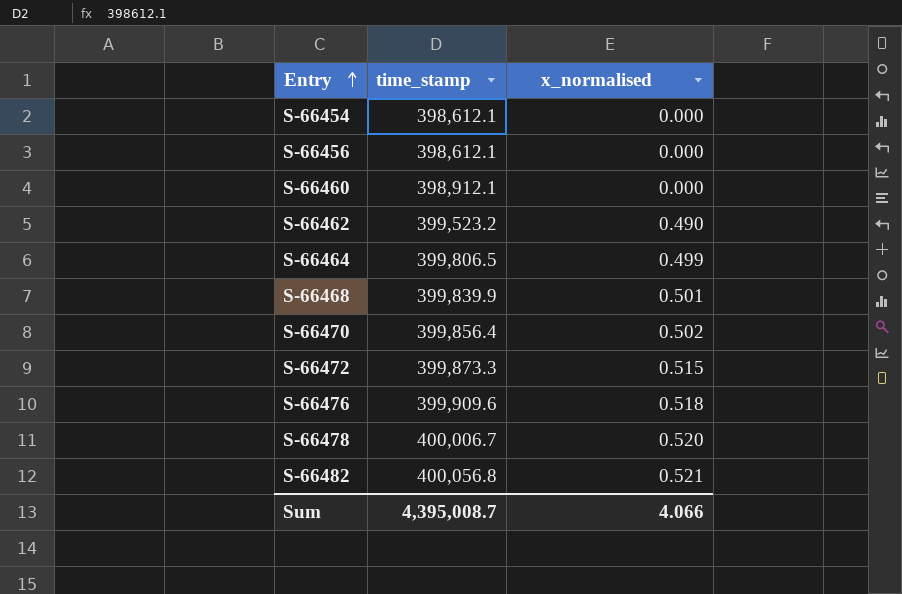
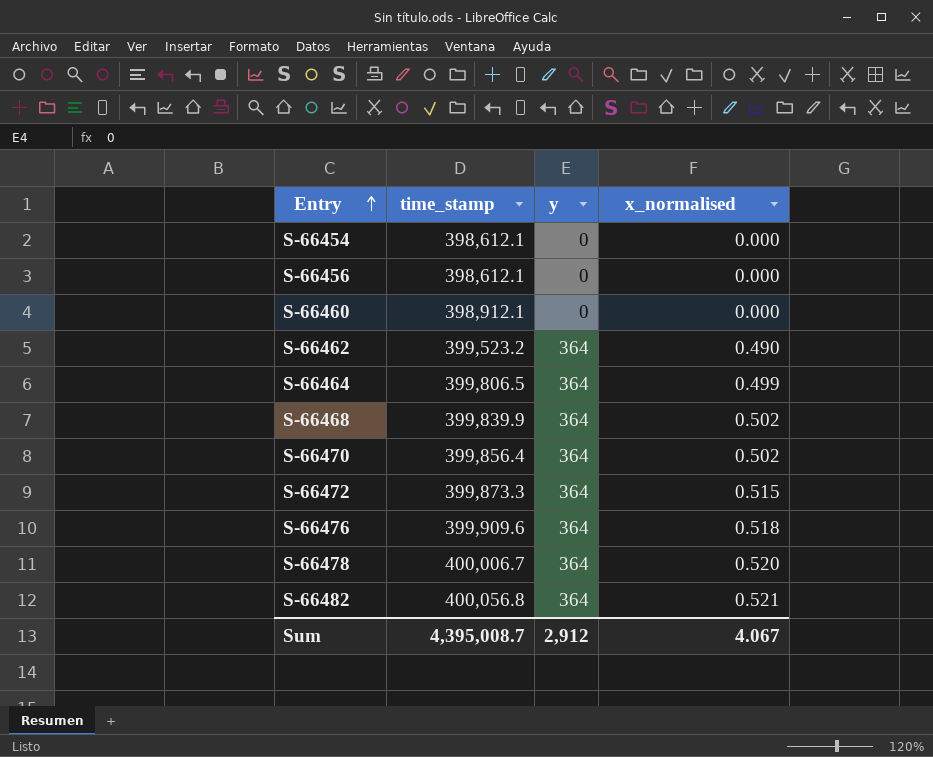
column y | position: none -> 3
S-66468 | x_normalised: 0.501 -> 0.502
Sum | x_normalised: 4.066 -> 4.067

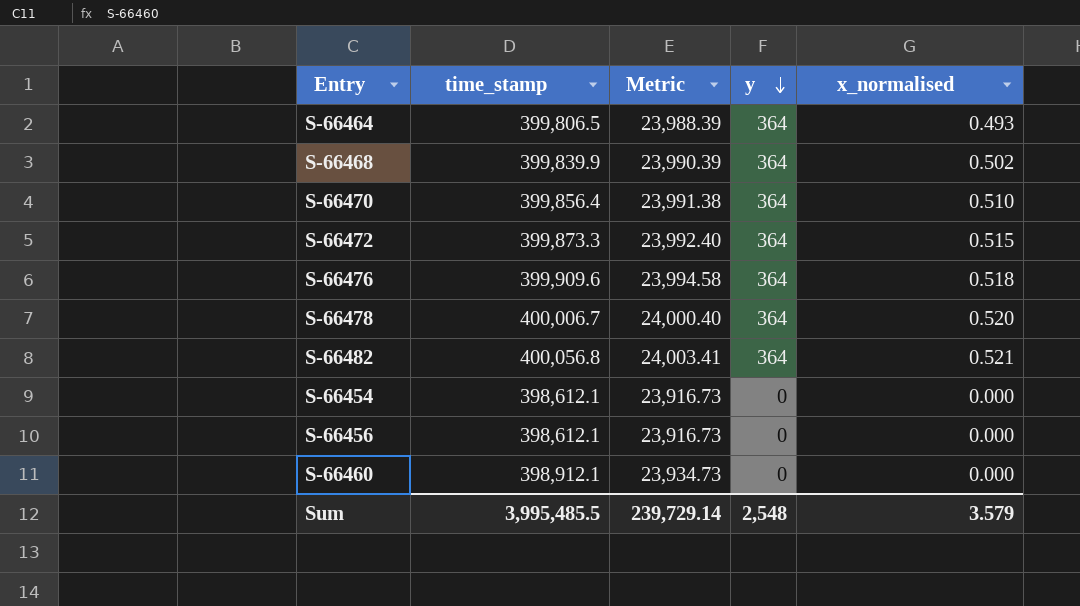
row order: Entry ascending -> y descending
column Metric | formula: none -> [time_stamp] * 0.06
row S-66462: 399,523.2 | 364 | 0.490 -> none
S-66464 | x_normalised: 0.499 -> 0.493
S-66470 | x_normalised: 0.502 -> 0.510
Sum | time_stamp: 4,395,008.7 -> 3,995,485.5
Sum | y: 2,912 -> 2,548
Sum | x_normalised: 4.067 -> 3.579

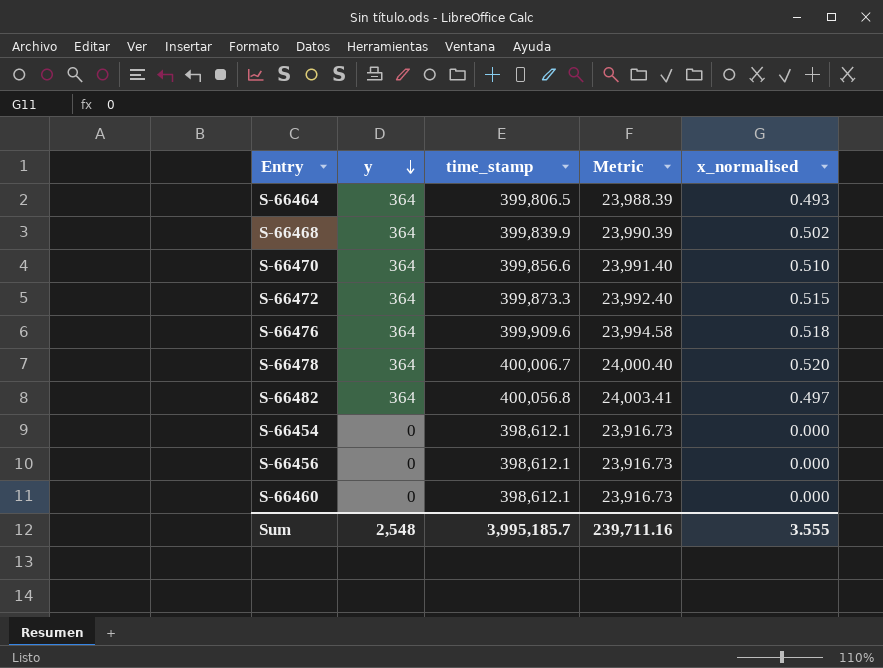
column y | position: 4 -> 2
S-66470 | time_stamp: 399,856.4 -> 399,856.6
S-66470 | Metric: 23,991.38 -> 23,991.40
S-66482 | x_normalised: 0.521 -> 0.497
S-66460 | time_stamp: 398,912.1 -> 398,612.1
S-66460 | Metric: 23,934.73 -> 23,916.73
Sum | time_stamp: 3,995,485.5 -> 3,995,185.7
Sum | Metric: 239,729.14 -> 239,711.16
Sum | x_normalised: 3.579 -> 3.555

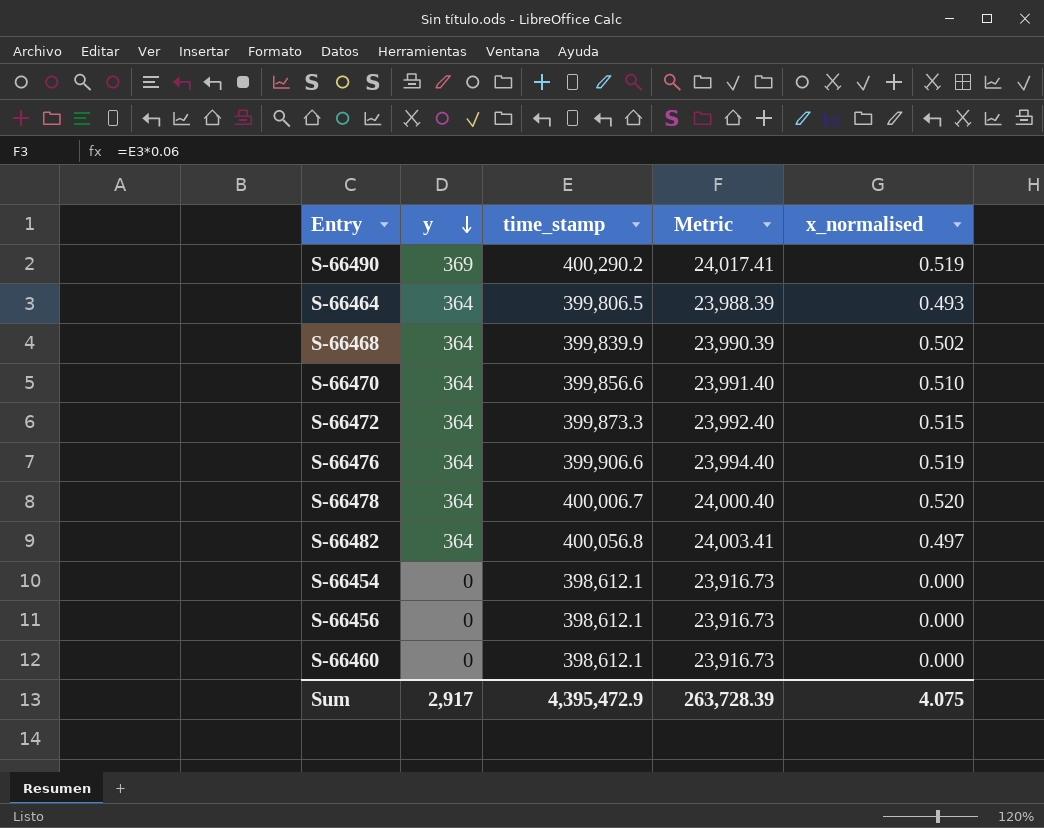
row S-66490: none -> 369 | 400,290.2 | 24,017.41 | 0.519
S-66476 | time_stamp: 399,909.6 -> 399,906.6
S-66476 | Metric: 23,994.58 -> 23,994.40
S-66476 | x_normalised: 0.518 -> 0.519
Sum | y: 2,548 -> 2,917
Sum | time_stamp: 3,995,185.7 -> 4,395,472.9
Sum | Metric: 239,711.16 -> 263,728.39
Sum | x_normalised: 3.555 -> 4.075

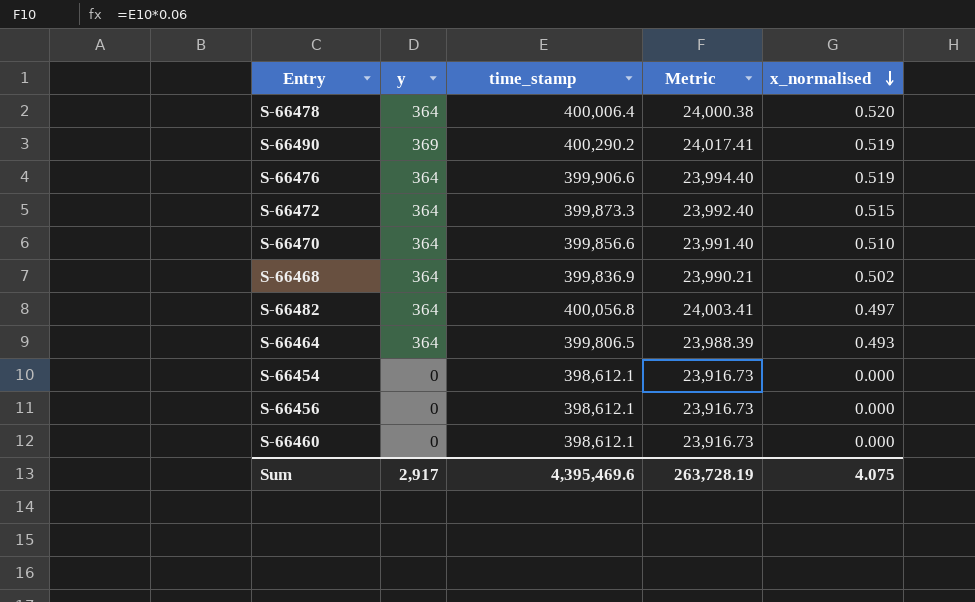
row order: y descending -> x_normalised descending
S-66478 | time_stamp: 400,006.7 -> 400,006.4
S-66478 | Metric: 24,000.40 -> 24,000.38
S-66468 | time_stamp: 399,839.9 -> 399,836.9
S-66468 | Metric: 23,990.39 -> 23,990.21
Sum | time_stamp: 4,395,472.9 -> 4,395,469.6
Sum | Metric: 263,728.39 -> 263,728.19

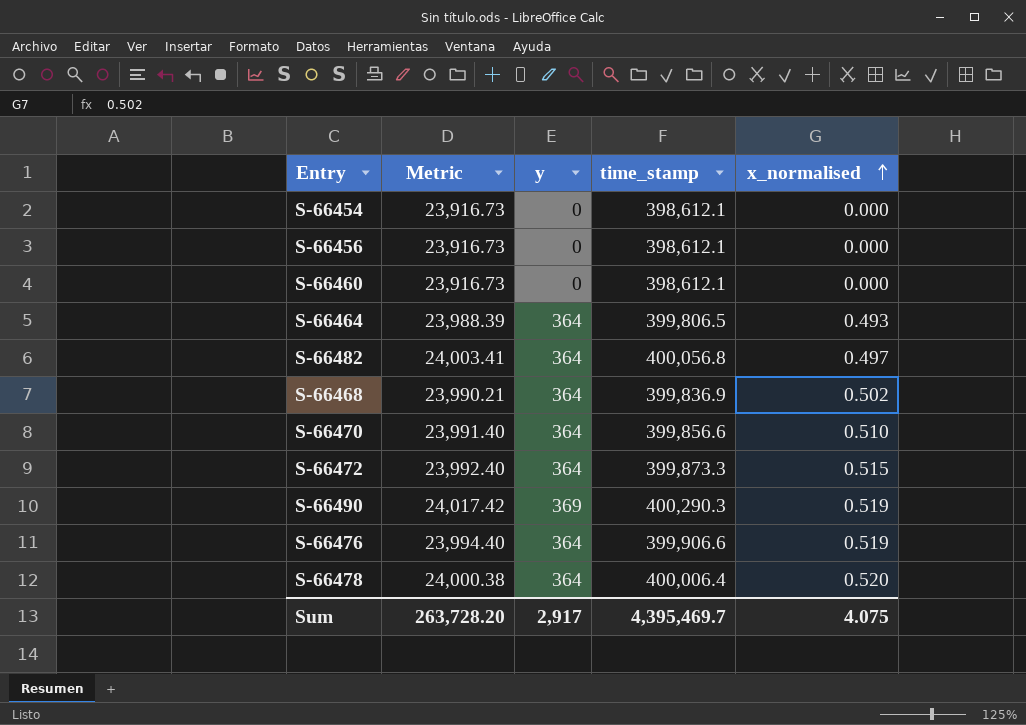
row order: x_normalised descending -> x_normalised ascending
column Metric | position: 4 -> 2
S-66490 | Metric: 24,017.41 -> 24,017.42
S-66490 | time_stamp: 400,290.2 -> 400,290.3
Sum | Metric: 263,728.19 -> 263,728.20
Sum | time_stamp: 4,395,469.6 -> 4,395,469.7

